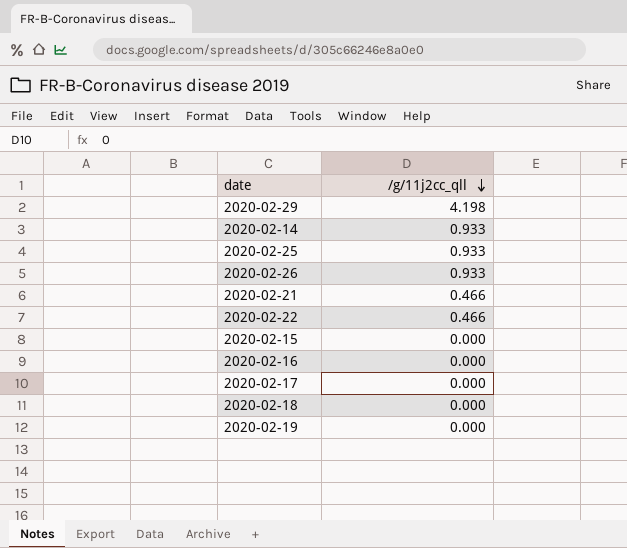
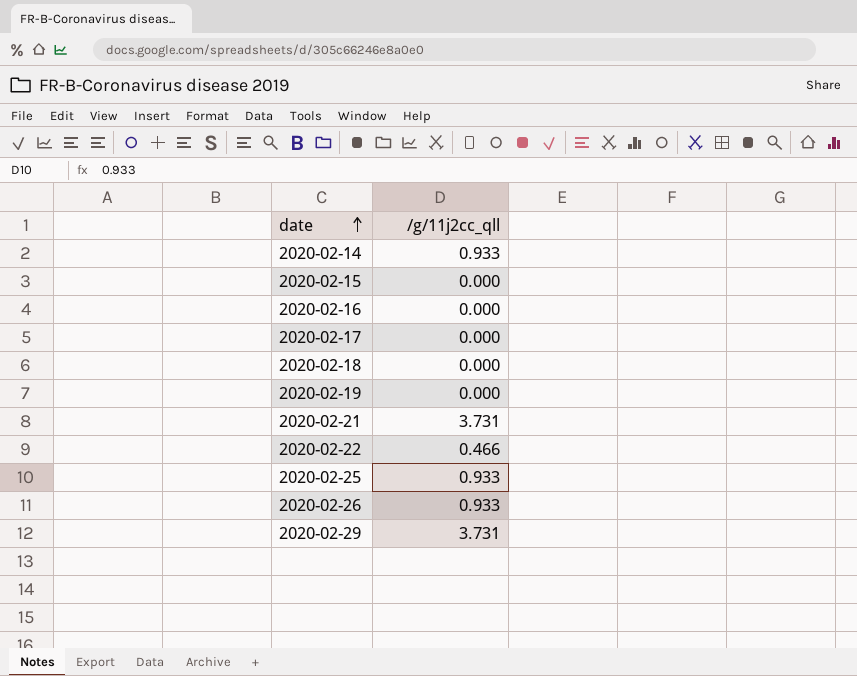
row order: /g/11j2cc_qll descending -> date ascending
2020-02-21 | /g/11j2cc_qll: 0.466 -> 3.731
2020-02-29 | /g/11j2cc_qll: 4.198 -> 3.731

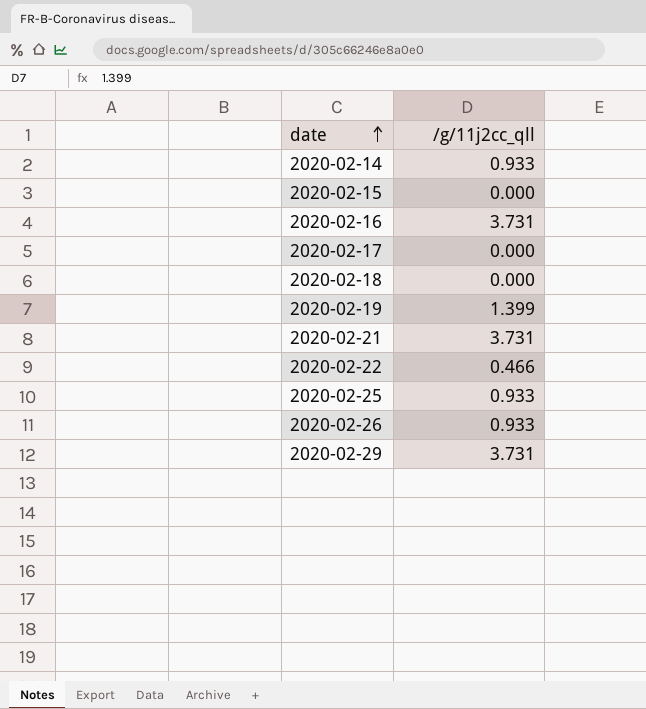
2020-02-16 | /g/11j2cc_qll: 0.000 -> 3.731
2020-02-19 | /g/11j2cc_qll: 0.000 -> 1.399

